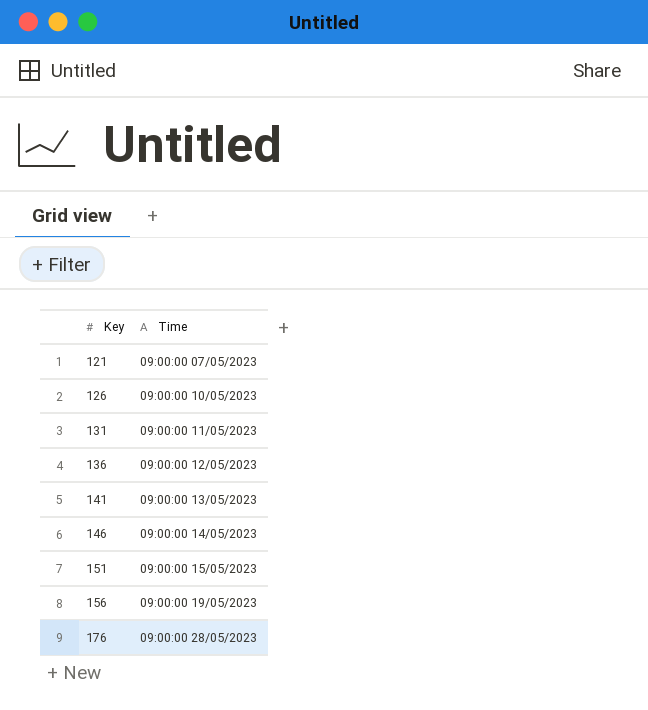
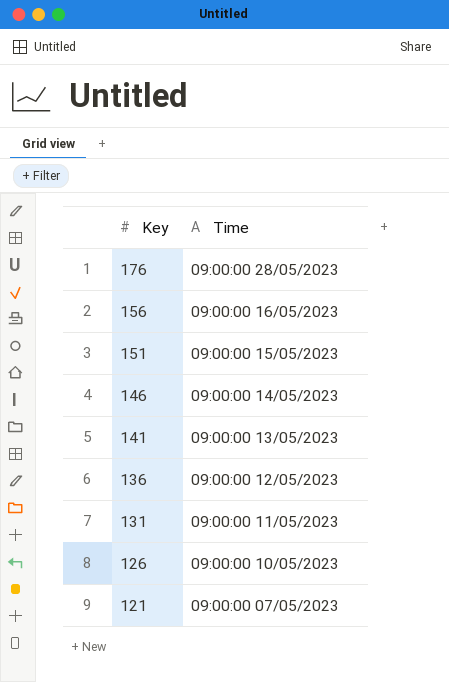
row order: Key ascending -> Key descending
156 | Time: 09:00:00 19/05/2023 -> 09:00:00 16/05/2023

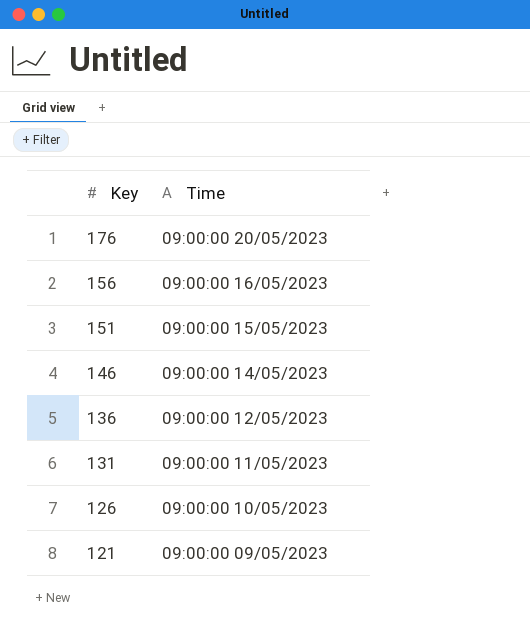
row 141: 09:00:00 13/05/2023 -> none
176 | Time: 09:00:00 28/05/2023 -> 09:00:00 20/05/2023
121 | Time: 09:00:00 07/05/2023 -> 09:00:00 09/05/2023

